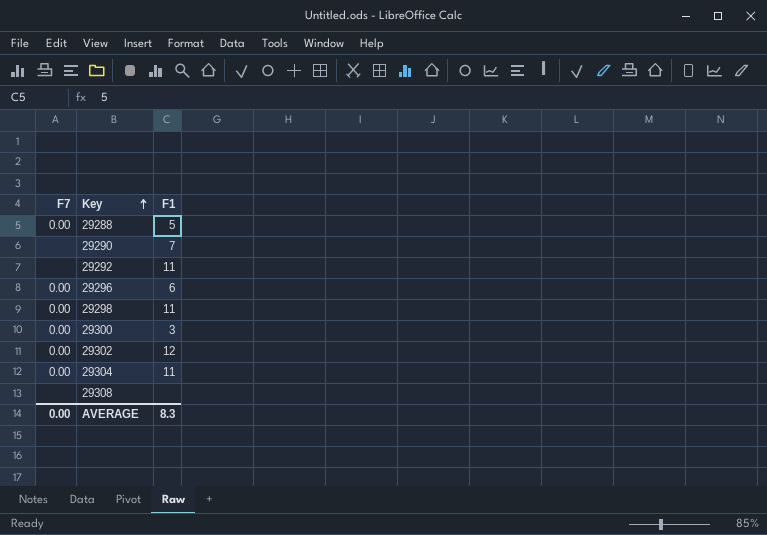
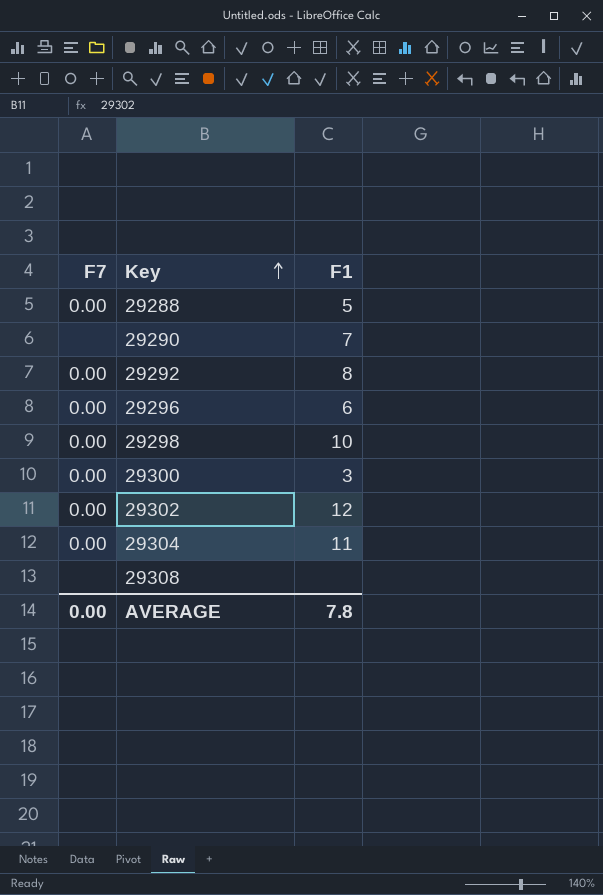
29292 | F7: none -> 0.00
29292 | F1: 11 -> 8
29298 | F1: 11 -> 10
AVERAGE | F1: 8.3 -> 7.8

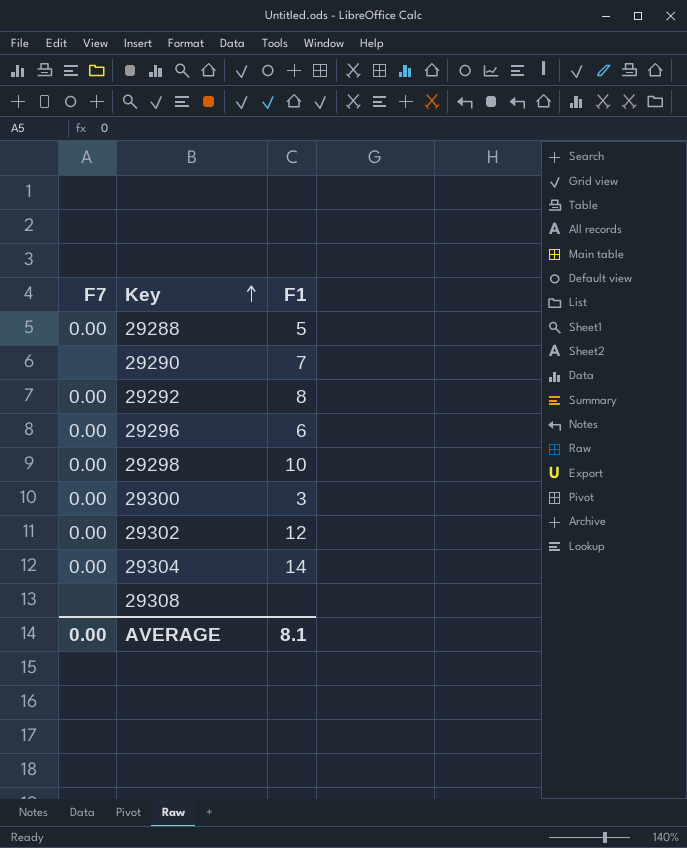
29304 | F1: 11 -> 14
AVERAGE | F1: 7.8 -> 8.1

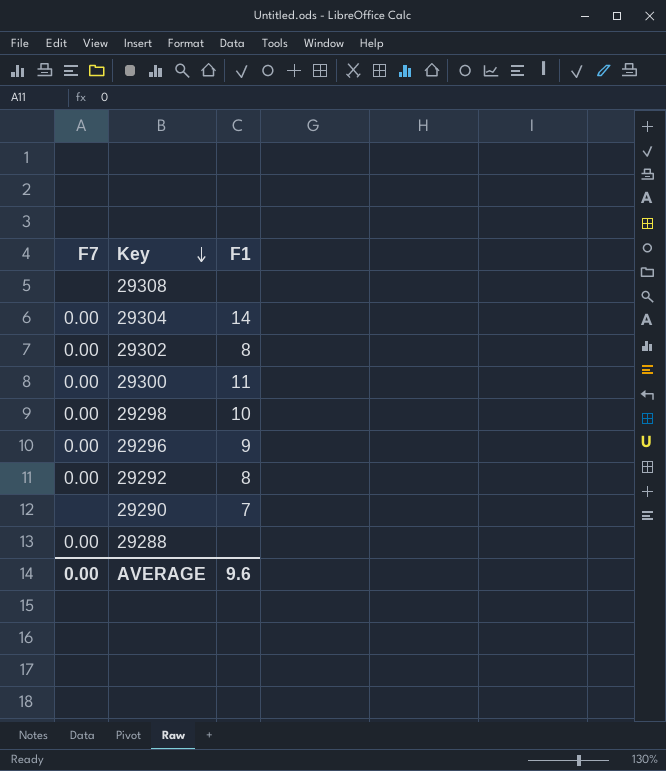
row order: Key ascending -> Key descending
29302 | F1: 12 -> 8
29300 | F1: 3 -> 11
29296 | F1: 6 -> 9
29288 | F1: 5 -> none
AVERAGE | F1: 8.1 -> 9.6

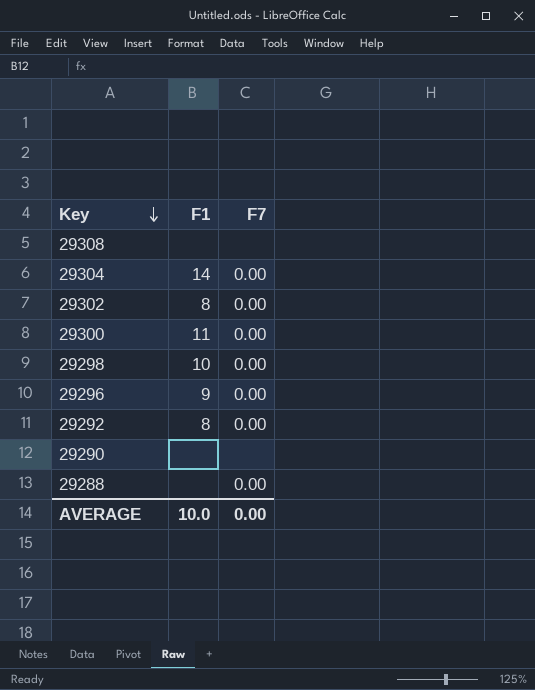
column F7 | position: 1 -> 3
29290 | F1: 7 -> none
AVERAGE | F1: 9.6 -> 10.0

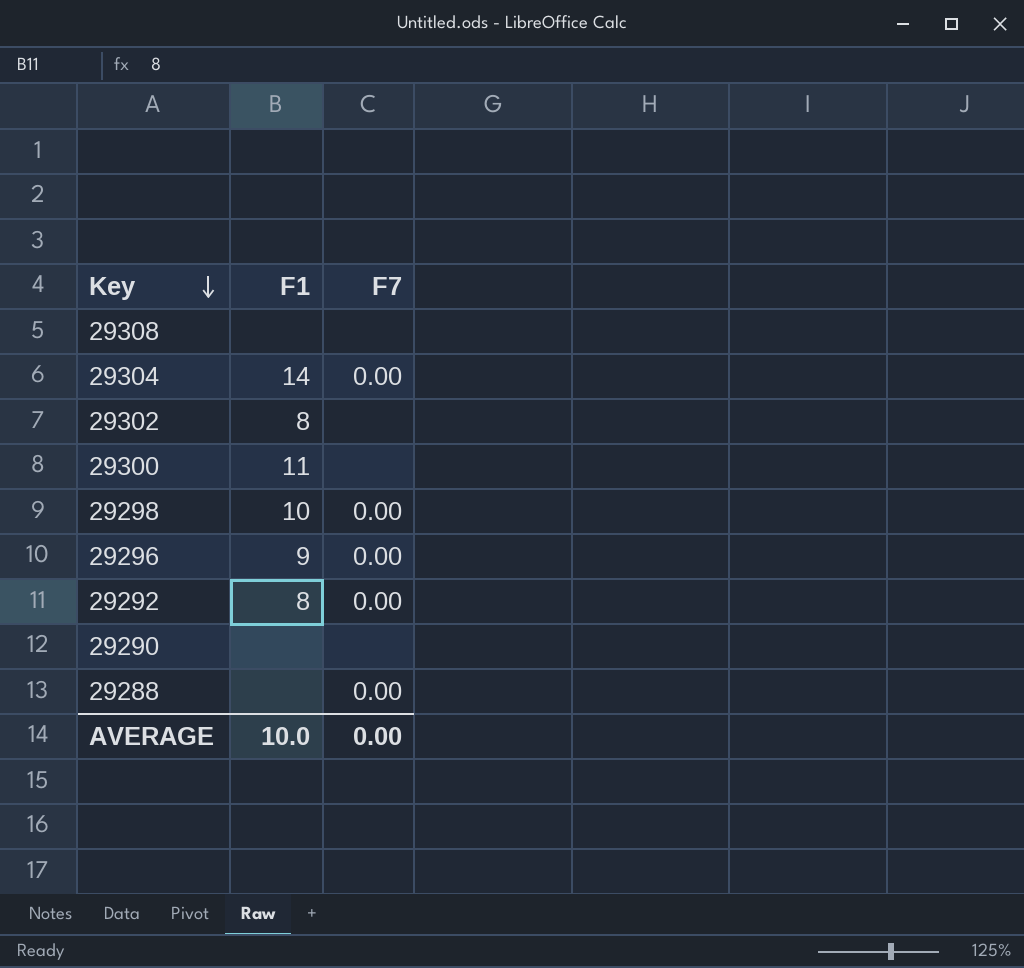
29302 | F7: 0.00 -> none
29300 | F7: 0.00 -> none

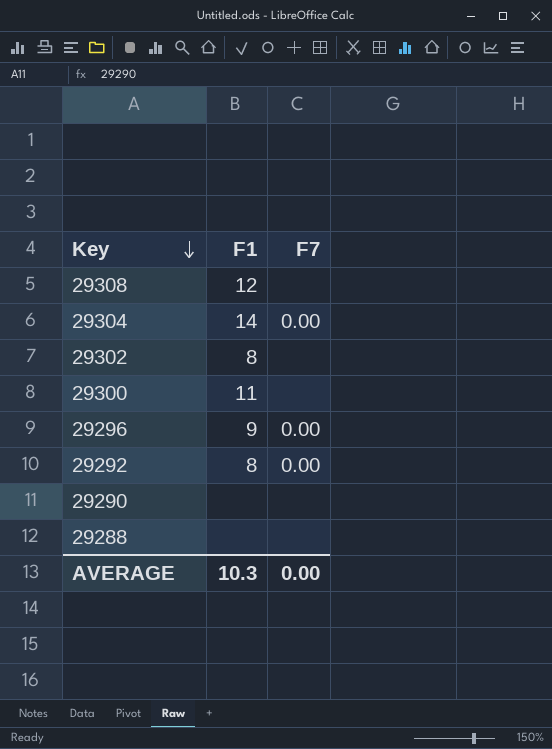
row 29298: 10 | 0.00 -> none
29308 | F1: none -> 12
29288 | F7: 0.00 -> none
AVERAGE | F1: 10.0 -> 10.3

